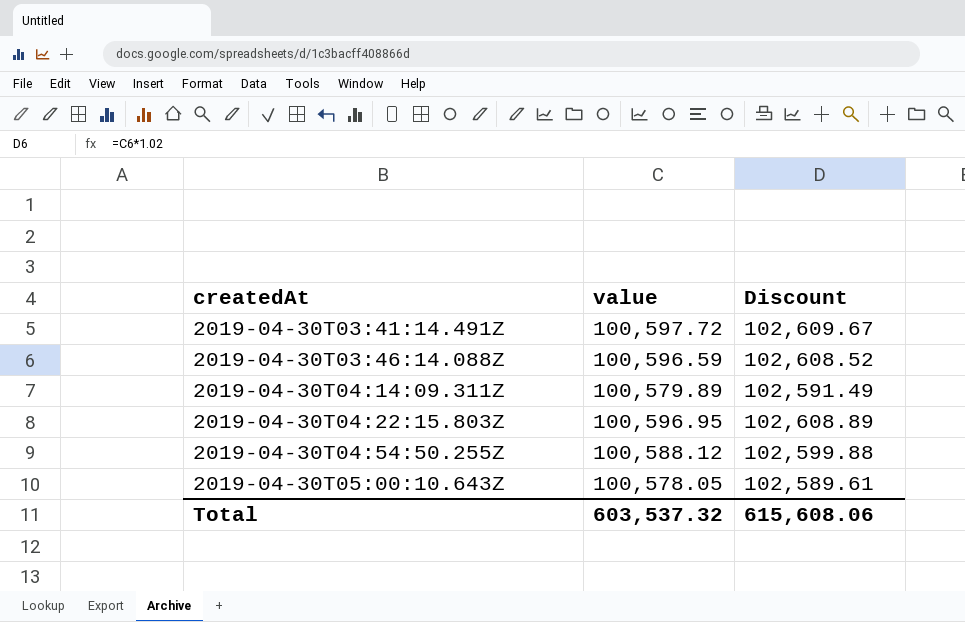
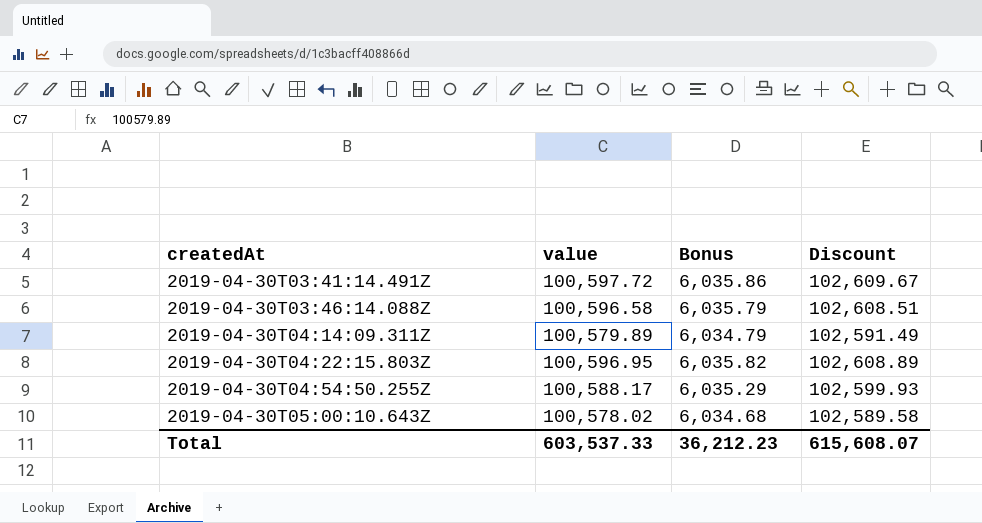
column Bonus | formula: none -> [value] * 0.06
2019-04-30T03:46:14.088Z | value: 100,596.59 -> 100,596.58
2019-04-30T03:46:14.088Z | Discount: 102,608.52 -> 102,608.51
2019-04-30T04:54:50.255Z | value: 100,588.12 -> 100,588.17
2019-04-30T04:54:50.255Z | Discount: 102,599.88 -> 102,599.93
2019-04-30T05:00:10.643Z | value: 100,578.05 -> 100,578.02
2019-04-30T05:00:10.643Z | Discount: 102,589.61 -> 102,589.58
Total | value: 603,537.32 -> 603,537.33
Total | Discount: 615,608.06 -> 615,608.07

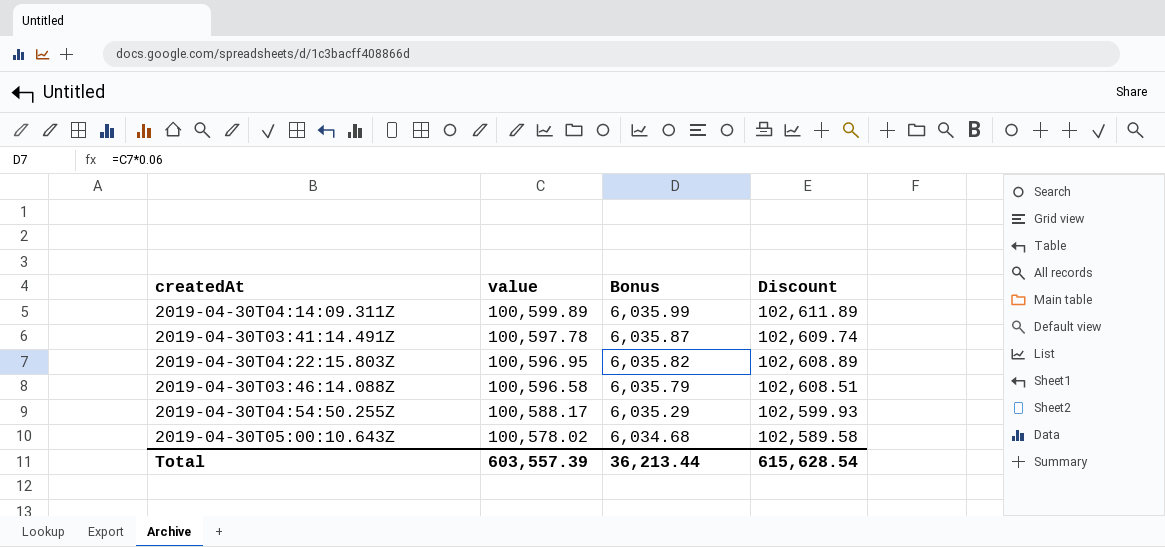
row order: createdAt ascending -> value descending
2019-04-30T04:14:09.311Z | value: 100,579.89 -> 100,599.89
2019-04-30T04:14:09.311Z | Bonus: 6,034.79 -> 6,035.99
2019-04-30T04:14:09.311Z | Discount: 102,591.49 -> 102,611.89
2019-04-30T03:41:14.491Z | value: 100,597.72 -> 100,597.78
2019-04-30T03:41:14.491Z | Bonus: 6,035.86 -> 6,035.87
2019-04-30T03:41:14.491Z | Discount: 102,609.67 -> 102,609.74
Total | value: 603,537.33 -> 603,557.39
Total | Bonus: 36,212.23 -> 36,213.44
Total | Discount: 615,608.07 -> 615,628.54

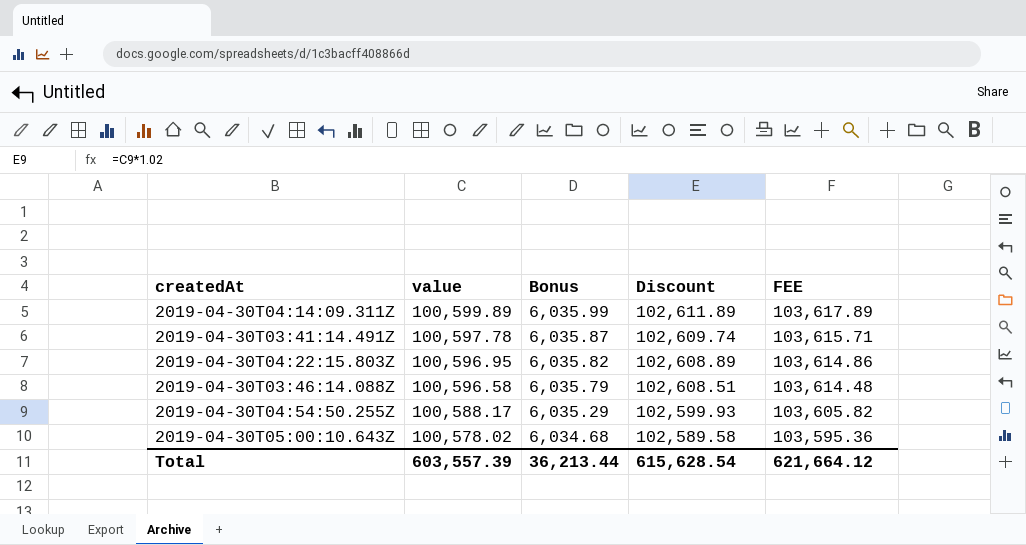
column FEE | formula: none -> [value] * 1.03

